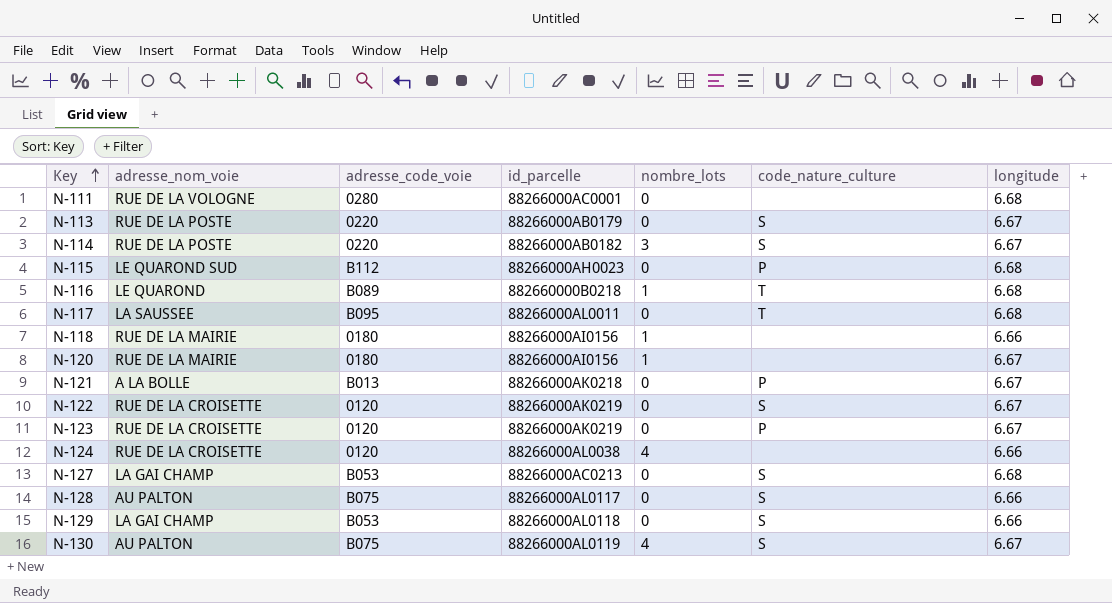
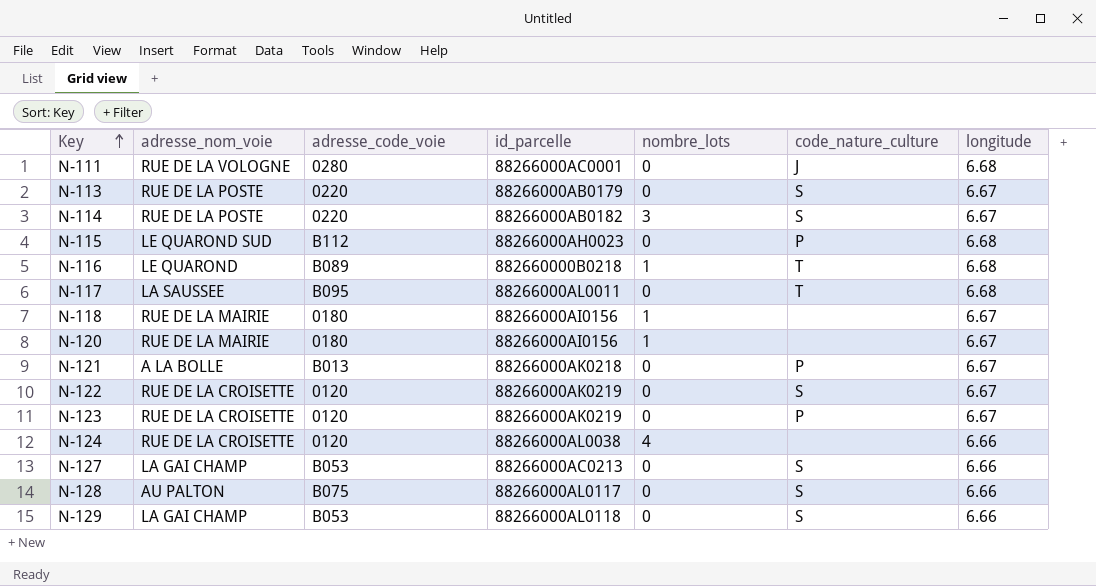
row N-130: AU PALTON | B075 | 88266000AL0119 | 4 | S | 6.67 -> none
N-111 | code_nature_culture: none -> J
N-118 | longitude: 6.66 -> 6.67
N-127 | longitude: 6.68 -> 6.66

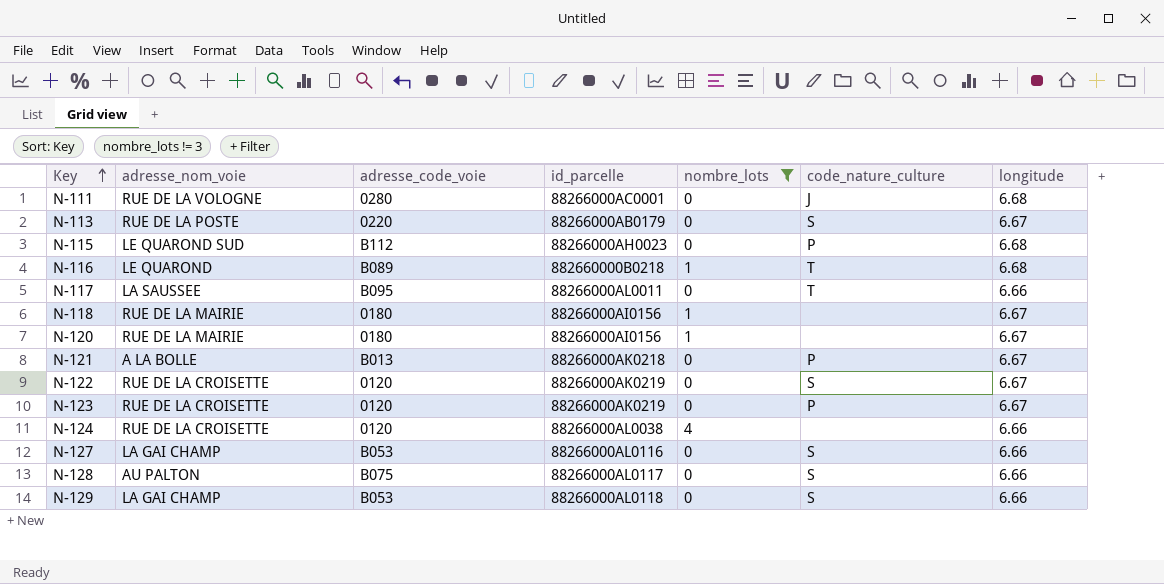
filter: none -> nombre_lots != 3
N-117 | longitude: 6.68 -> 6.66
N-127 | id_parcelle: 88266000AC0213 -> 88266000AL0116

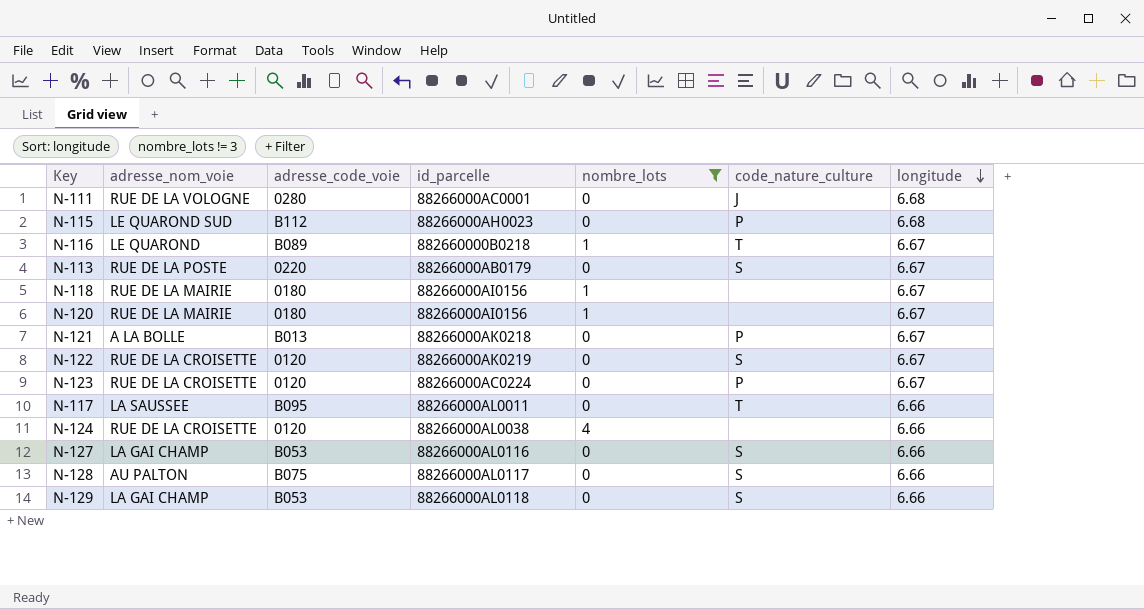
row order: Key ascending -> longitude descending
N-116 | longitude: 6.68 -> 6.67
N-123 | id_parcelle: 88266000AK0219 -> 88266000AC0224

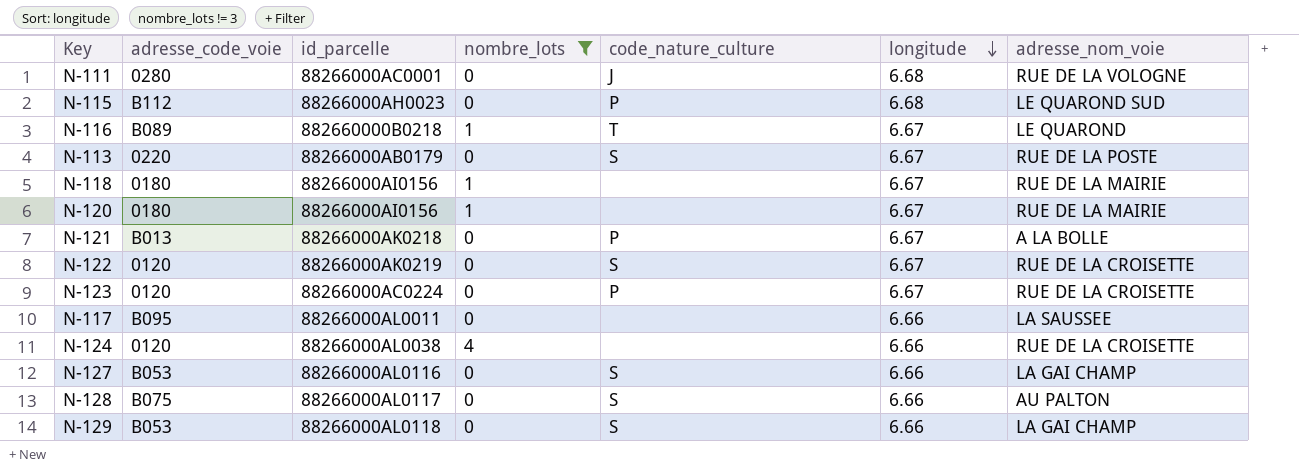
column adresse_nom_voie | position: 2 -> 7
N-117 | code_nature_culture: T -> none

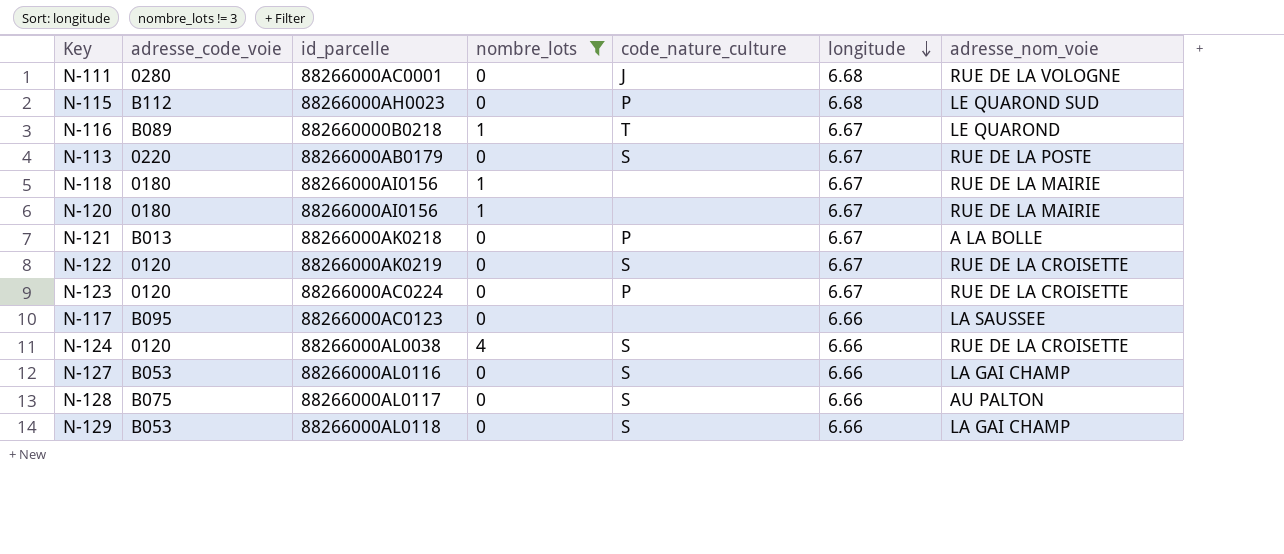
N-117 | id_parcelle: 88266000AL0011 -> 88266000AC0123
N-124 | code_nature_culture: none -> S

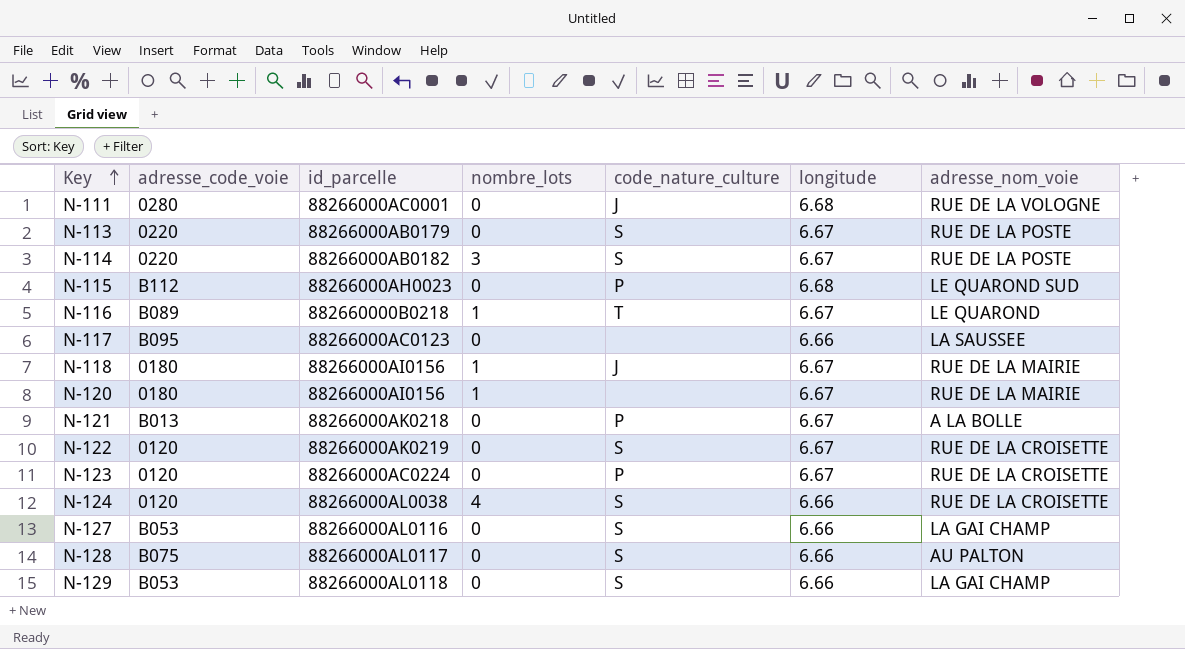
filter: nombre_lots != 3 -> none
row order: longitude descending -> Key ascending
N-118 | code_nature_culture: none -> J

